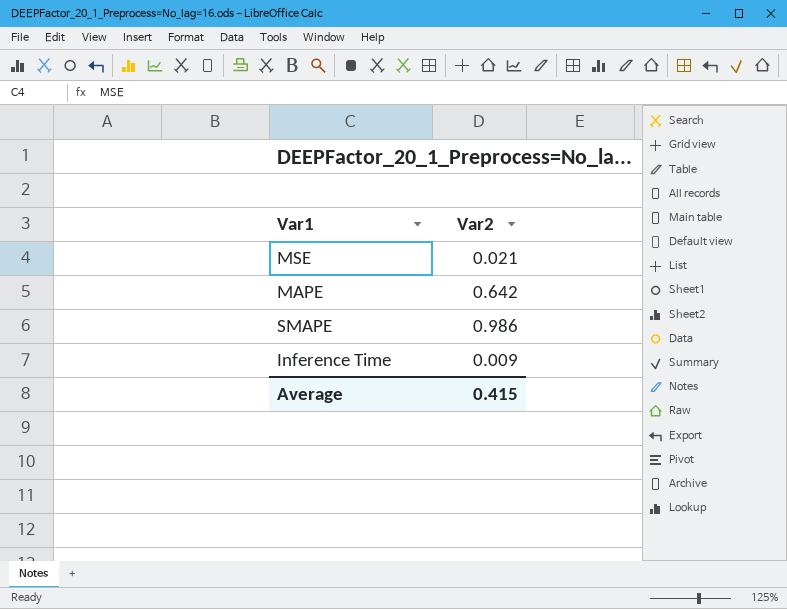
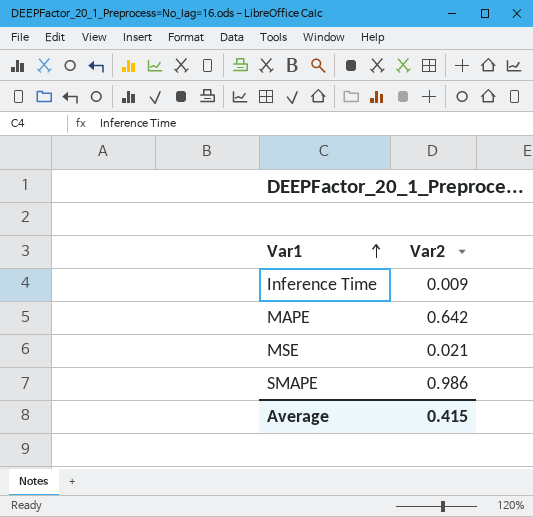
row order: none -> Var1 ascending

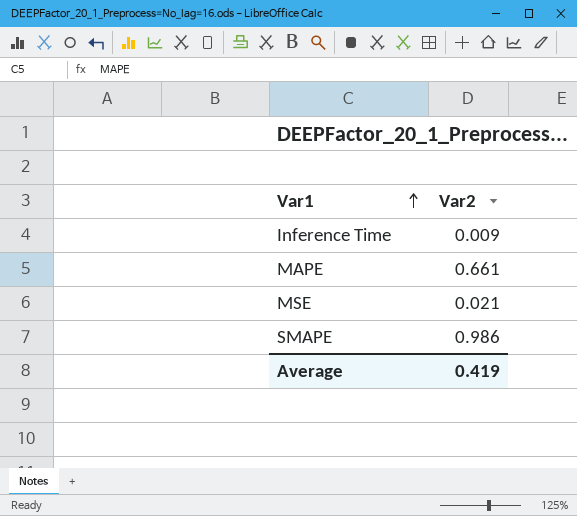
MAPE | Var2: 0.642 -> 0.661
Average | Var2: 0.415 -> 0.419

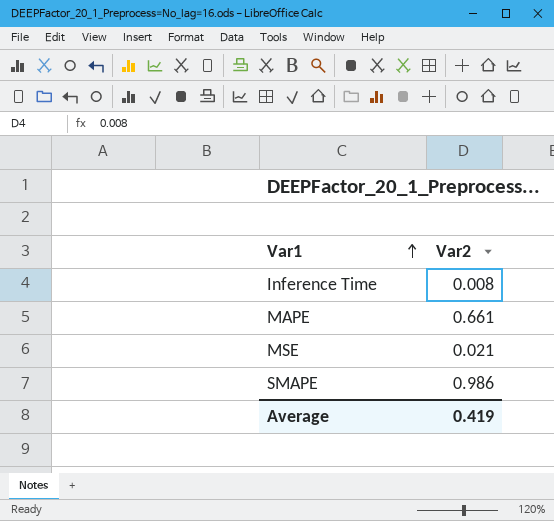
Inference Time | Var2: 0.009 -> 0.008

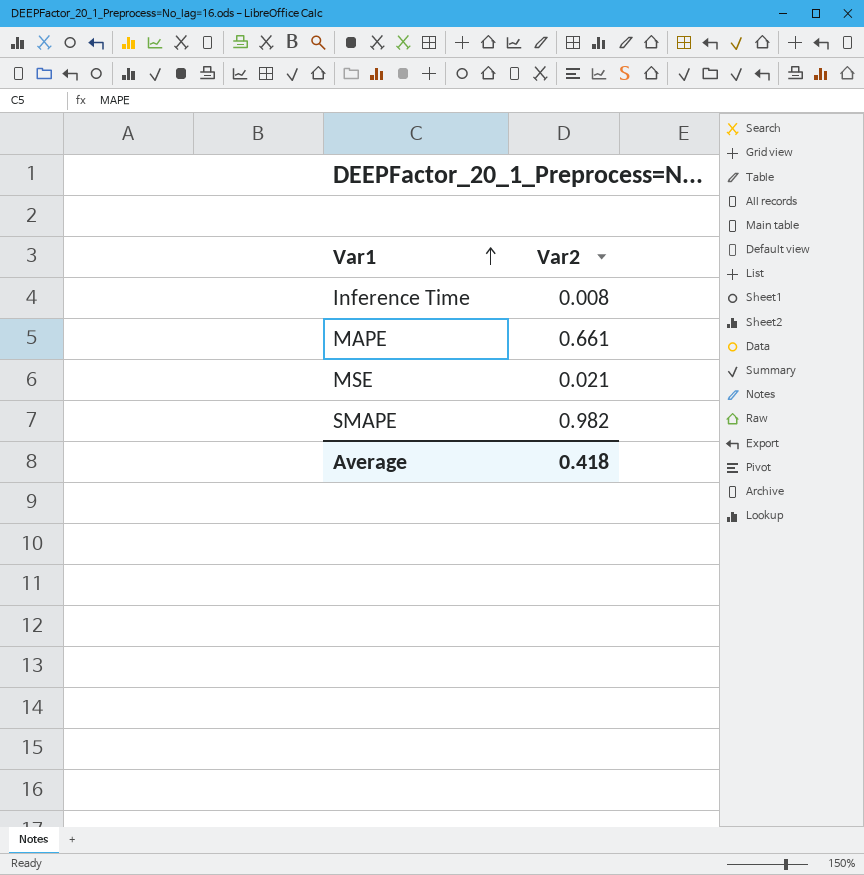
SMAPE | Var2: 0.986 -> 0.982
Average | Var2: 0.419 -> 0.418

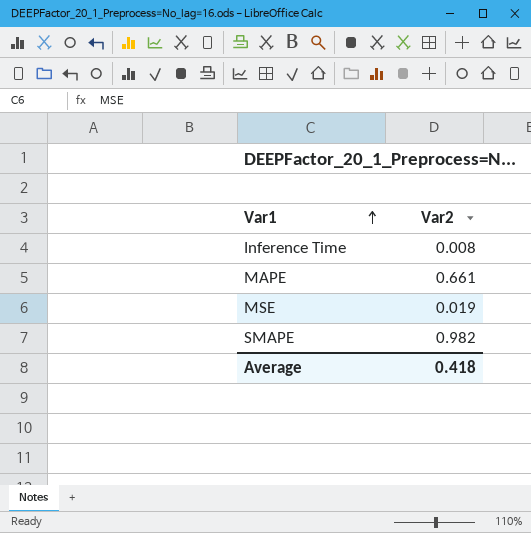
MSE | Var2: 0.021 -> 0.019

